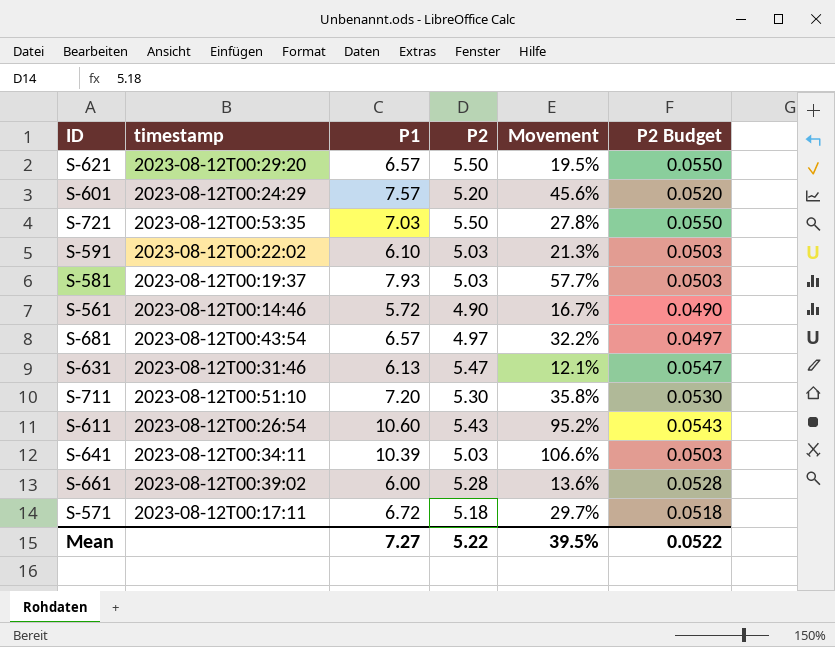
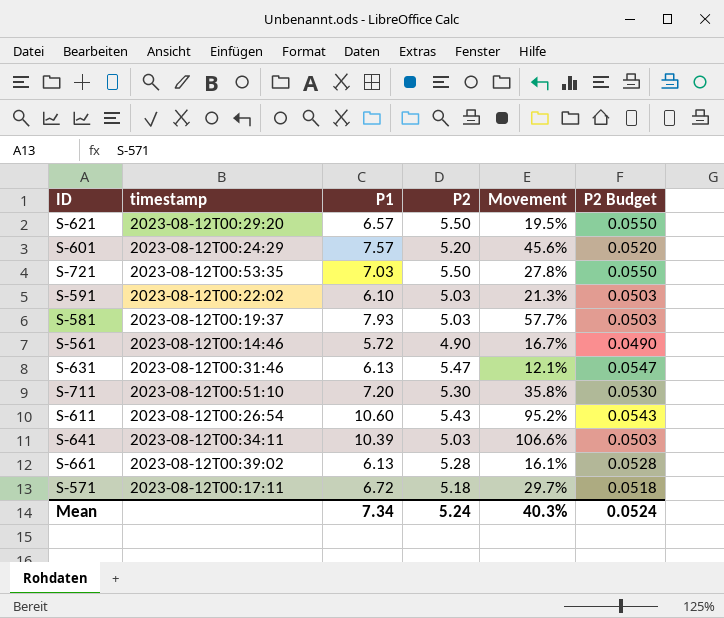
row S-681: 2023-08-12T00:43:54 | 6.57 | 4.97 | 32.2% | 0.0497 -> none
S-661 | P1: 6.00 -> 6.13
S-661 | Movement: 13.6% -> 16.1%
Mean | P1: 7.27 -> 7.34
Mean | P2: 5.22 -> 5.24
Mean | Movement: 39.5% -> 40.3%
Mean | P2 Budget: 0.0522 -> 0.0524

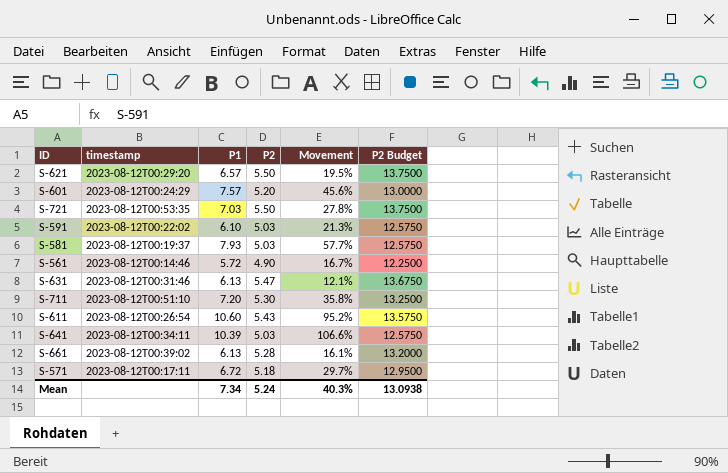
column P2 Budget | formula: [P2] * 0.01 -> [P2] * 2.5
Mean | P2 Budget: 0.0524 -> 13.0938

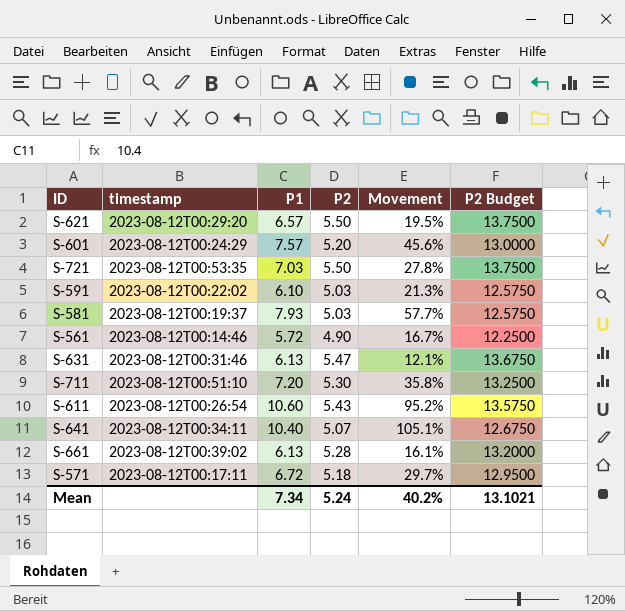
S-641 | P1: 10.39 -> 10.40
S-641 | P2: 5.03 -> 5.07
S-641 | Movement: 106.6% -> 105.1%
S-641 | P2 Budget: 12.5750 -> 12.6750
Mean | Movement: 40.3% -> 40.2%
Mean | P2 Budget: 13.0938 -> 13.1021

